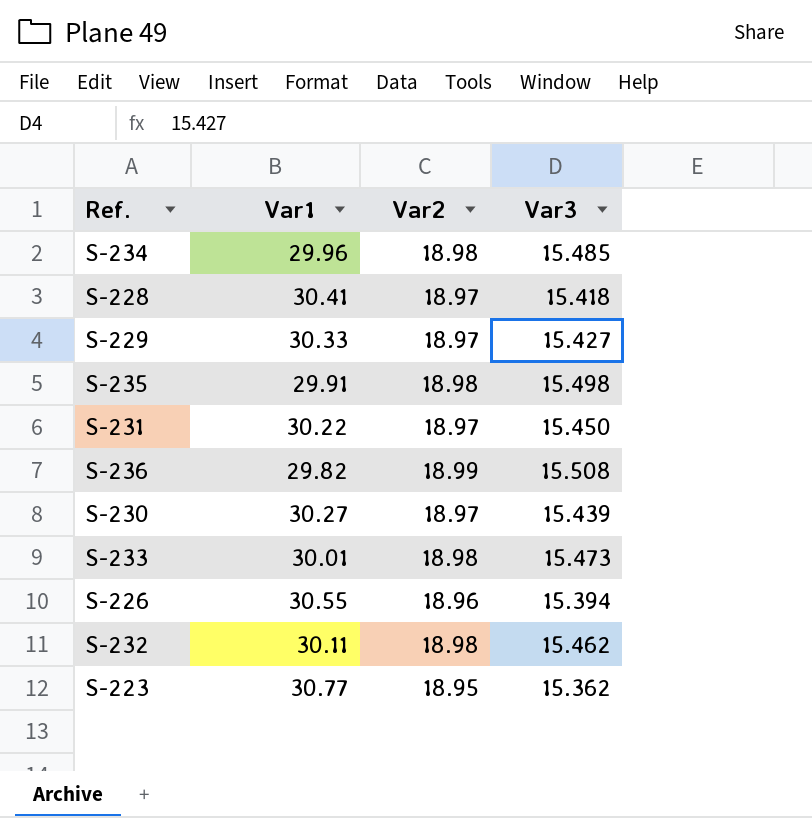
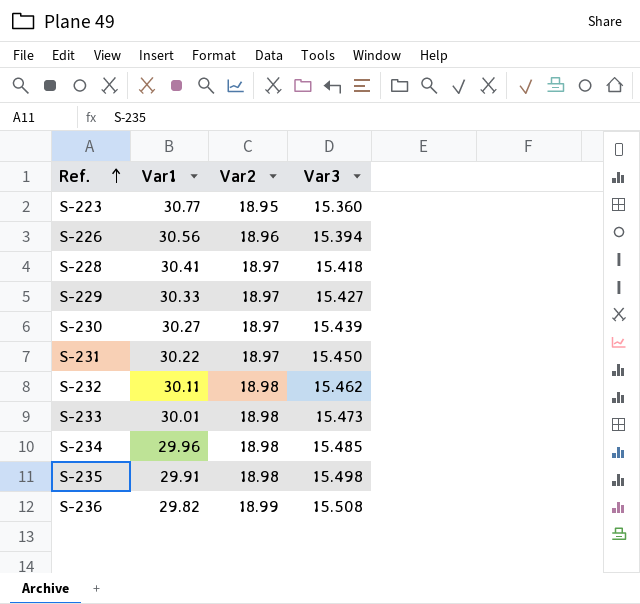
row order: none -> Ref. ascending
S-223 | Var3: 15.362 -> 15.360
S-226 | Var1: 30.55 -> 30.56

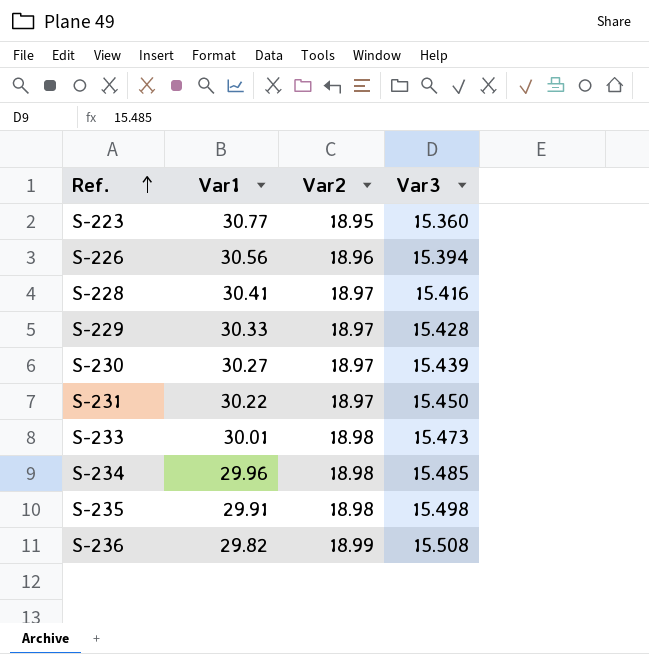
row S-232: 30.11 | 18.98 | 15.462 -> none
S-228 | Var3: 15.418 -> 15.416
S-229 | Var3: 15.427 -> 15.428

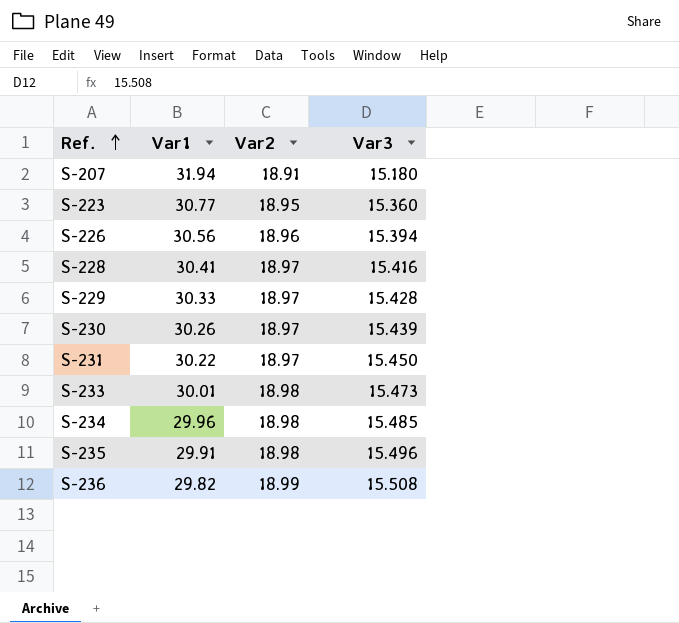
row S-207: none -> 31.94 | 18.91 | 15.180
S-230 | Var1: 30.27 -> 30.26
S-235 | Var3: 15.498 -> 15.496

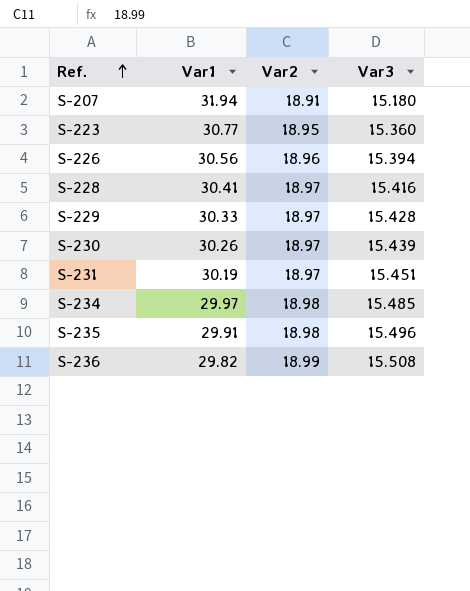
row S-233: 30.01 | 18.98 | 15.473 -> none
S-231 | Var1: 30.22 -> 30.19
S-231 | Var3: 15.450 -> 15.451
S-234 | Var1: 29.96 -> 29.97

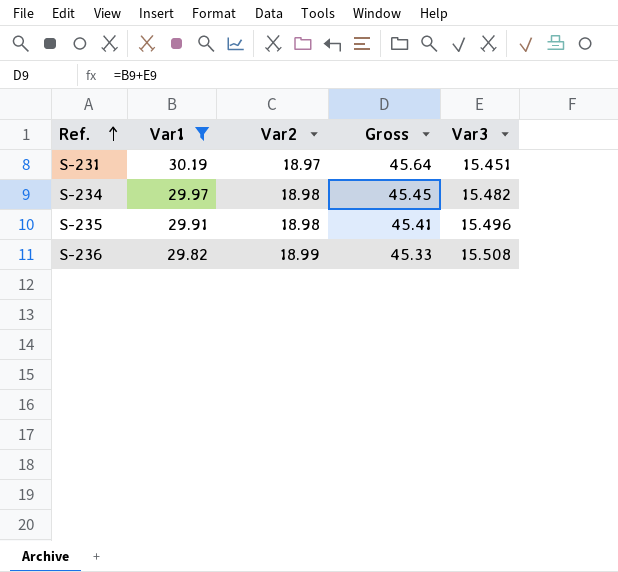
filter: none -> Var1 <= 30.19
column Gross | formula: none -> [Var1] + [Var3]
S-234 | Var3: 15.485 -> 15.482

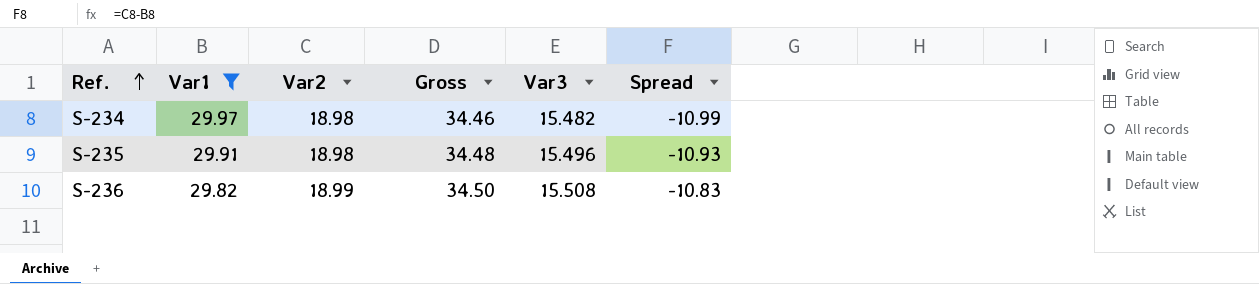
column Gross | formula: [Var1] + [Var3] -> [Var2] + [Var3]
column Spread | formula: none -> [Var2] - [Var1]
row S-231: 30.19 | 18.97 | 45.64 | 15.451 -> none

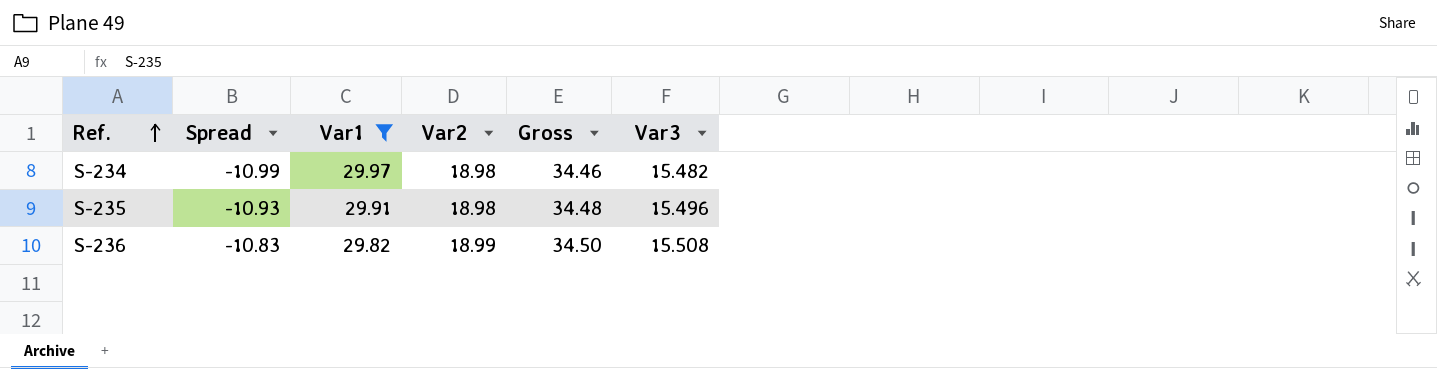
column Spread | position: 6 -> 2

